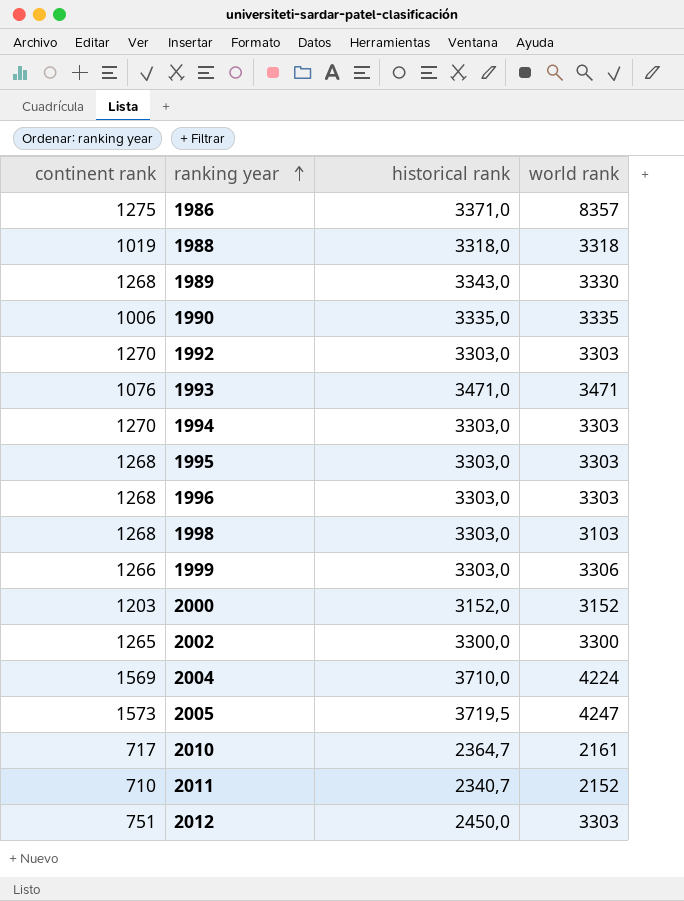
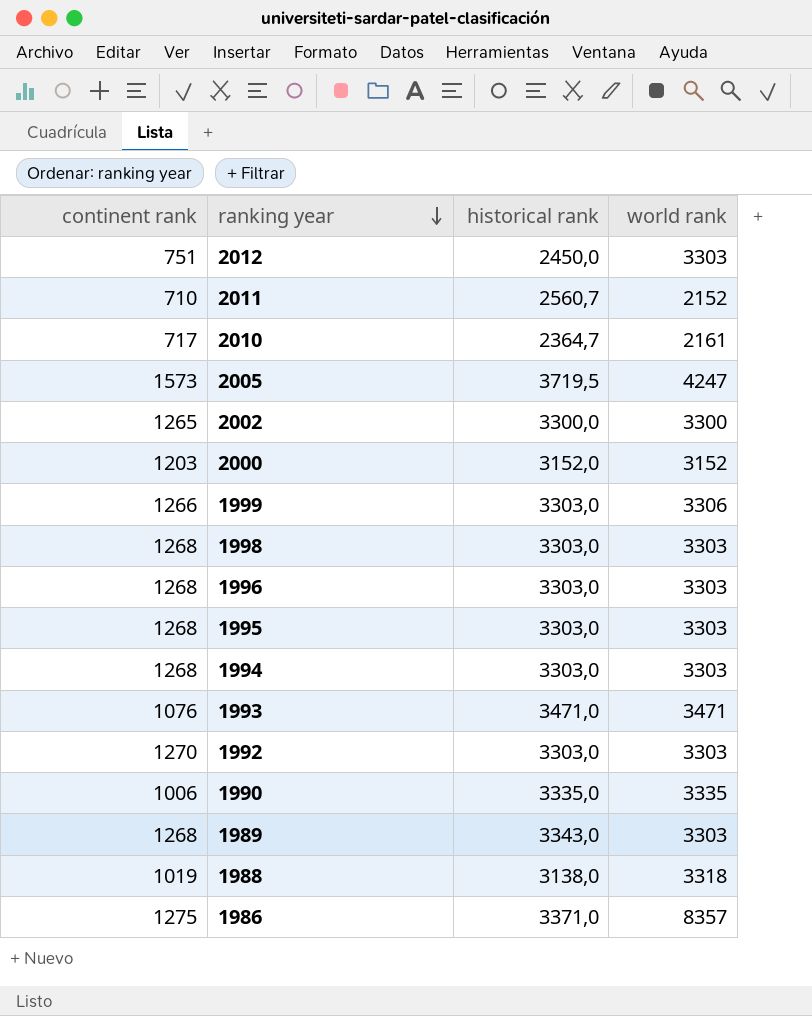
row order: ranking year ascending -> ranking year descending
row 2004: 1569 | 3710,0 | 4224 -> none
2011 | historical rank: 2340,7 -> 2560,7
1998 | world rank: 3103 -> 3303
1994 | continent rank: 1270 -> 1268
1989 | world rank: 3330 -> 3303
1988 | historical rank: 3318,0 -> 3138,0

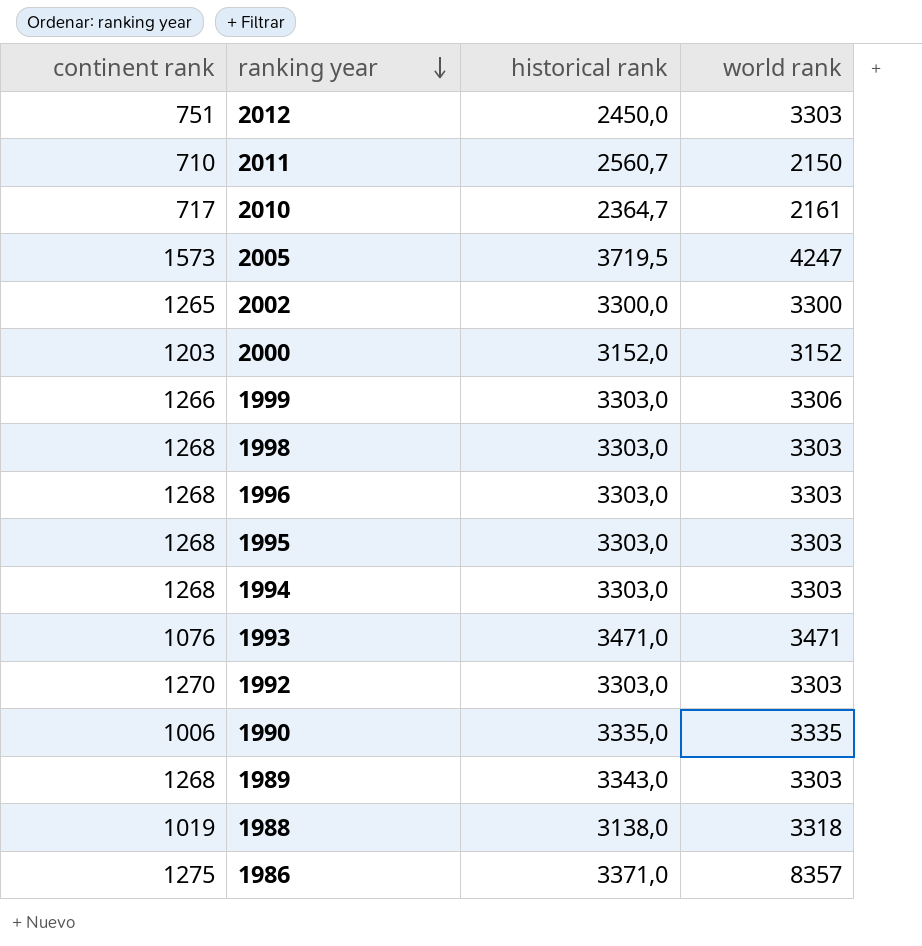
2011 | world rank: 2152 -> 2150

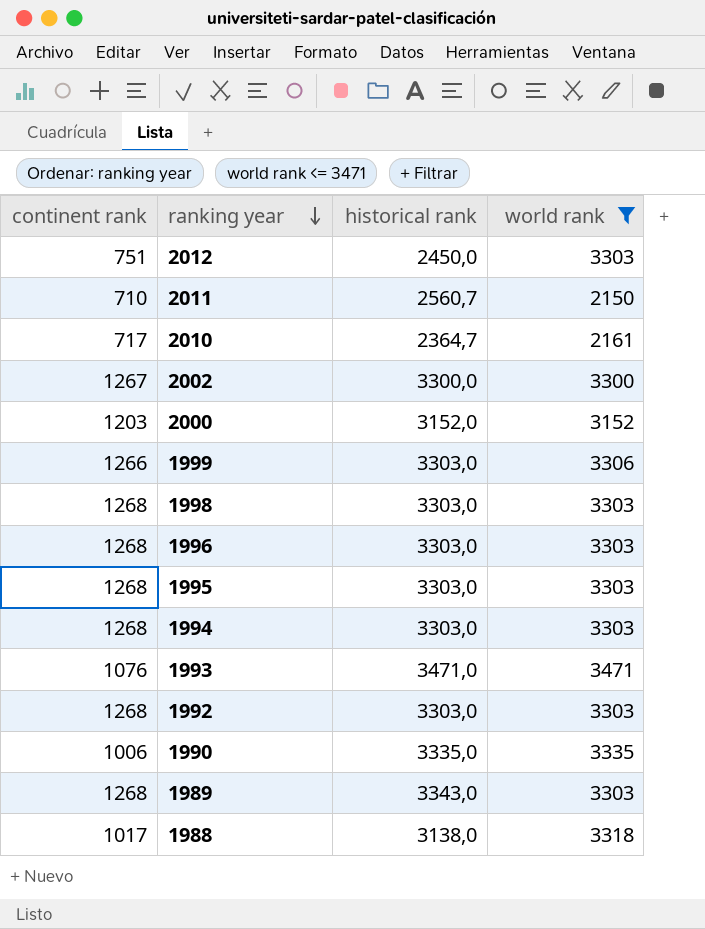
filter: none -> world rank <= 3471
2002 | continent rank: 1265 -> 1267
1992 | continent rank: 1270 -> 1268
1988 | continent rank: 1019 -> 1017

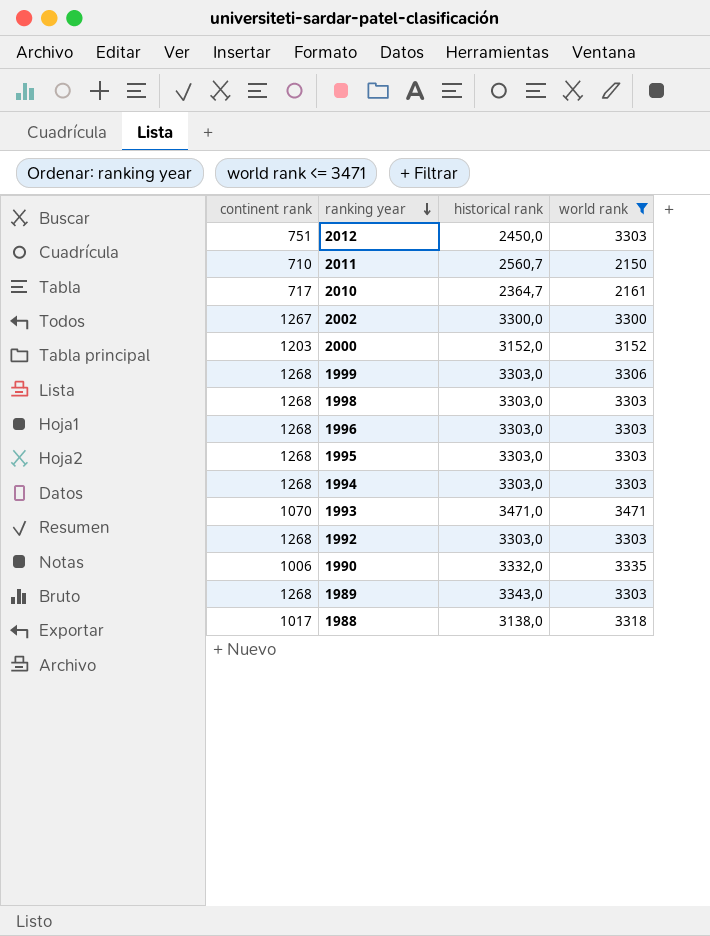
1999 | continent rank: 1266 -> 1268
1993 | continent rank: 1076 -> 1070
1990 | historical rank: 3335,0 -> 3332,0

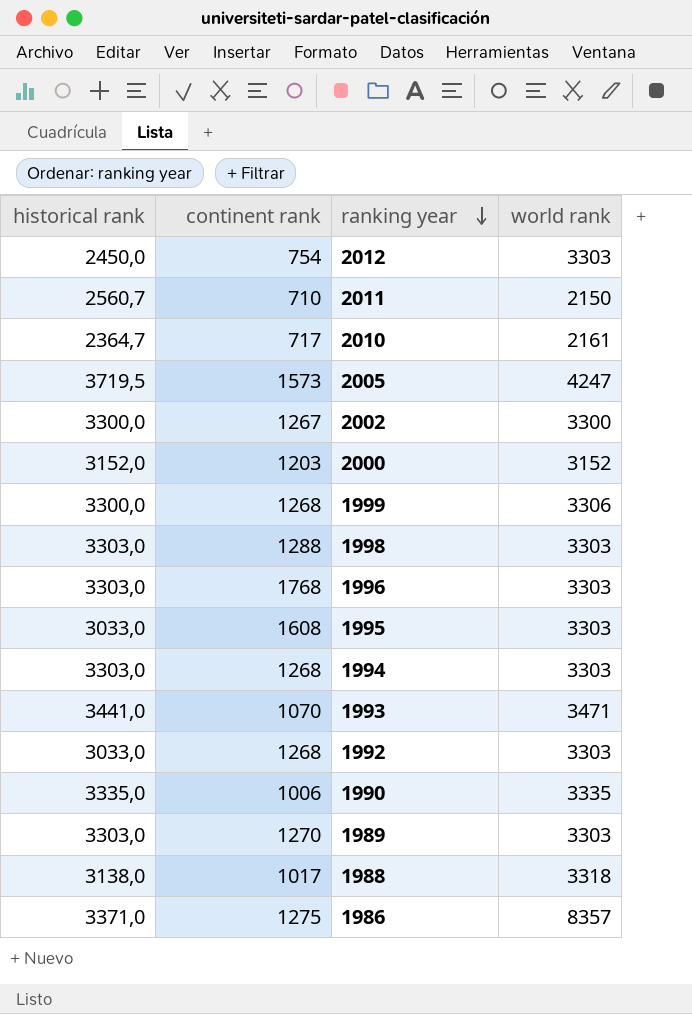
filter: world rank <= 3471 -> none
column historical rank | position: 3 -> 1
2012 | continent rank: 751 -> 754
1999 | historical rank: 3303,0 -> 3300,0
1998 | continent rank: 1268 -> 1288
1996 | continent rank: 1268 -> 1768
1995 | historical rank: 3303,0 -> 3033,0
1995 | continent rank: 1268 -> 1608
1993 | historical rank: 3471,0 -> 3441,0
1992 | historical rank: 3303,0 -> 3033,0
1990 | historical rank: 3332,0 -> 3335,0
1989 | historical rank: 3343,0 -> 3303,0
1989 | continent rank: 1268 -> 1270

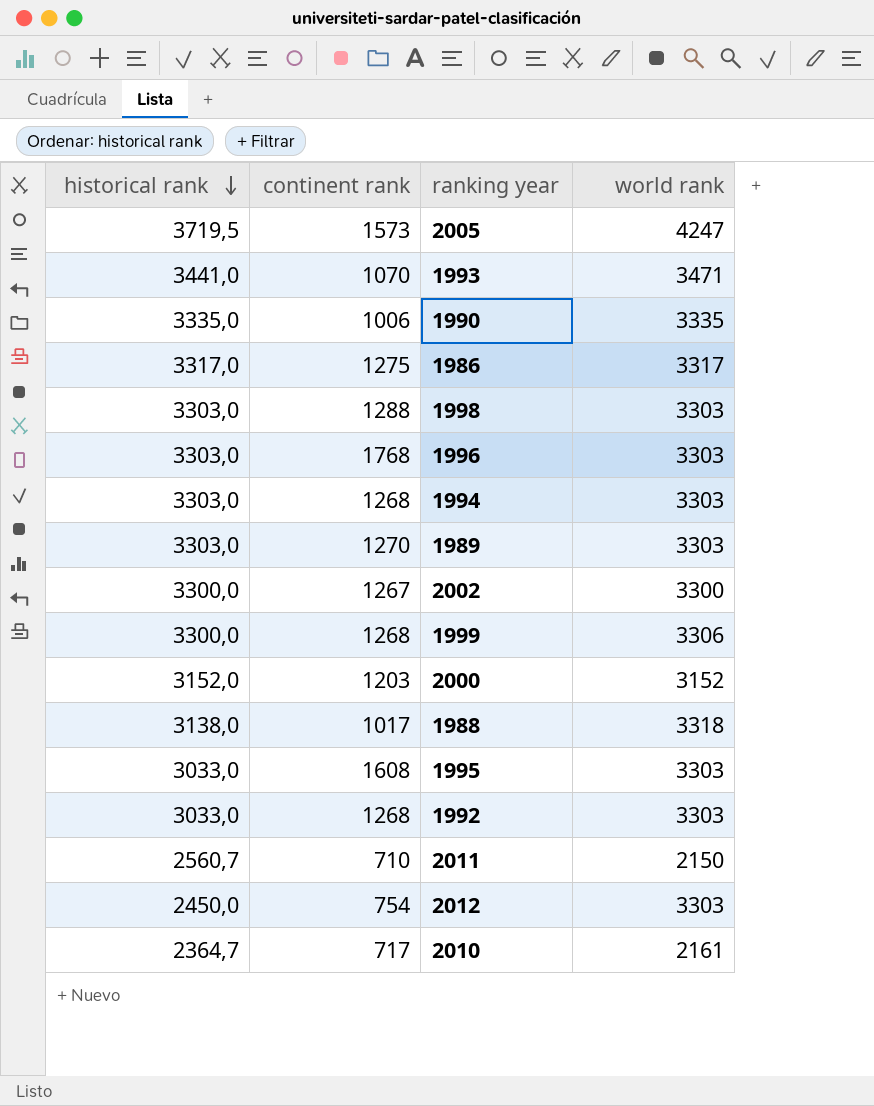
row order: ranking year descending -> historical rank descending
1986 | historical rank: 3371,0 -> 3317,0
1986 | world rank: 8357 -> 3317

